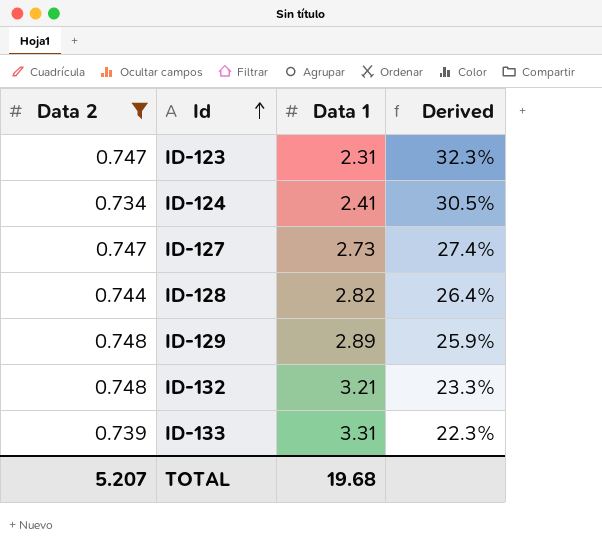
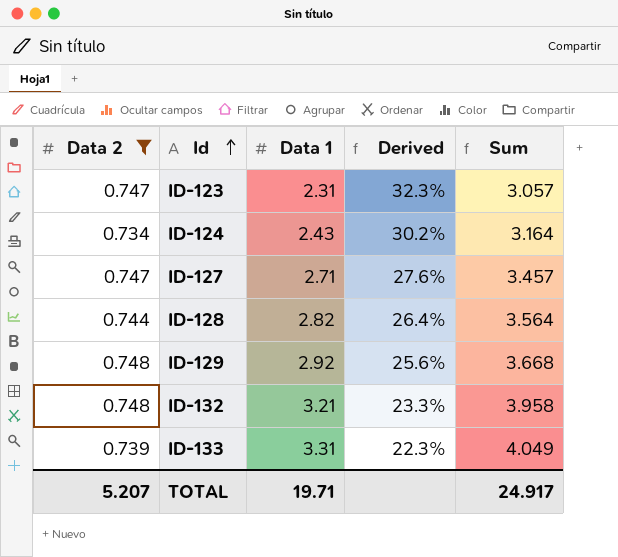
column Sum | formula: none -> [Data 2] + [Data 1]
ID-124 | Data 1: 2.41 -> 2.43
ID-124 | Derived: 30.5% -> 30.2%
ID-127 | Data 1: 2.73 -> 2.71
ID-127 | Derived: 27.4% -> 27.6%
ID-129 | Data 1: 2.89 -> 2.92
ID-129 | Derived: 25.9% -> 25.6%
TOTAL | Data 1: 19.68 -> 19.71

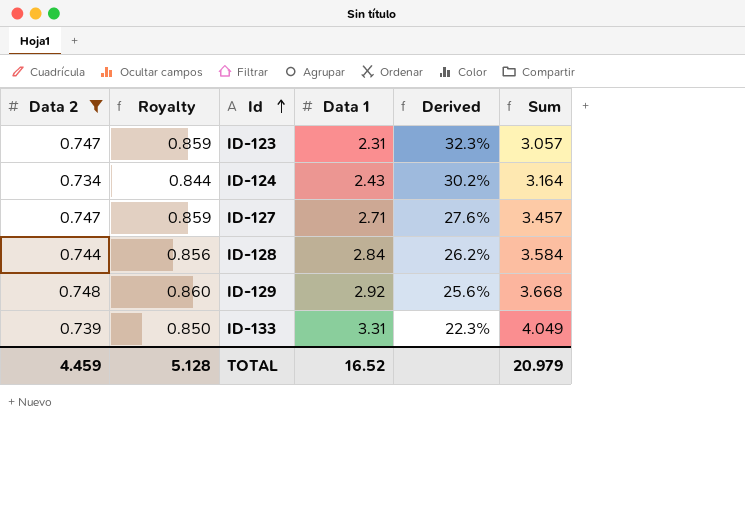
column Royalty | formula: none -> [Data 2] * 1.15
row ID-132: 0.748 | 3.21 | 23.3% | 3.958 -> none
ID-128 | Data 1: 2.82 -> 2.84
ID-128 | Derived: 26.4% -> 26.2%
ID-128 | Sum: 3.564 -> 3.584
TOTAL | Data 2: 5.207 -> 4.459
TOTAL | Data 1: 19.71 -> 16.52
TOTAL | Sum: 24.917 -> 20.979

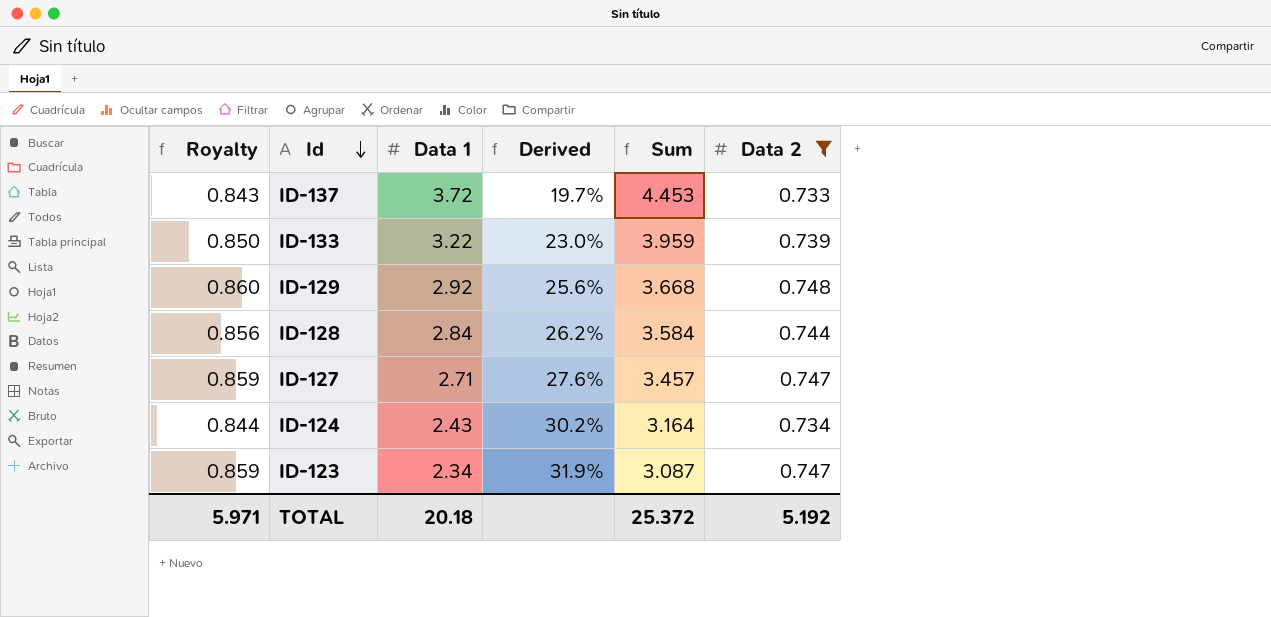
row order: Id ascending -> Id descending
column Data 2 | position: 1 -> 6
row ID-137: none -> 0.843 | 3.72 | 19.7% | 4.453 | 0.733
ID-133 | Data 1: 3.31 -> 3.22
ID-133 | Derived: 22.3% -> 23.0%
ID-133 | Sum: 4.049 -> 3.959
ID-123 | Data 1: 2.31 -> 2.34
ID-123 | Derived: 32.3% -> 31.9%
ID-123 | Sum: 3.057 -> 3.087
TOTAL | Royalty: 5.128 -> 5.971
TOTAL | Data 1: 16.52 -> 20.18
TOTAL | Sum: 20.979 -> 25.372
TOTAL | Data 2: 4.459 -> 5.192

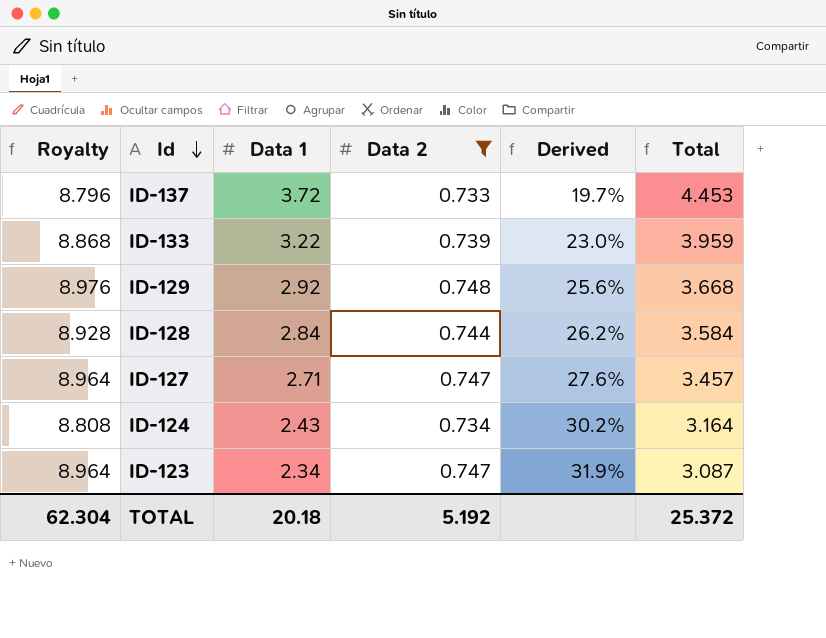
column Royalty | formula: [Data 2] * 1.15 -> [Data 2] * 12
column Data 2 | position: 6 -> 4
column name: Sum -> Total
TOTAL | Royalty: 5.971 -> 62.304

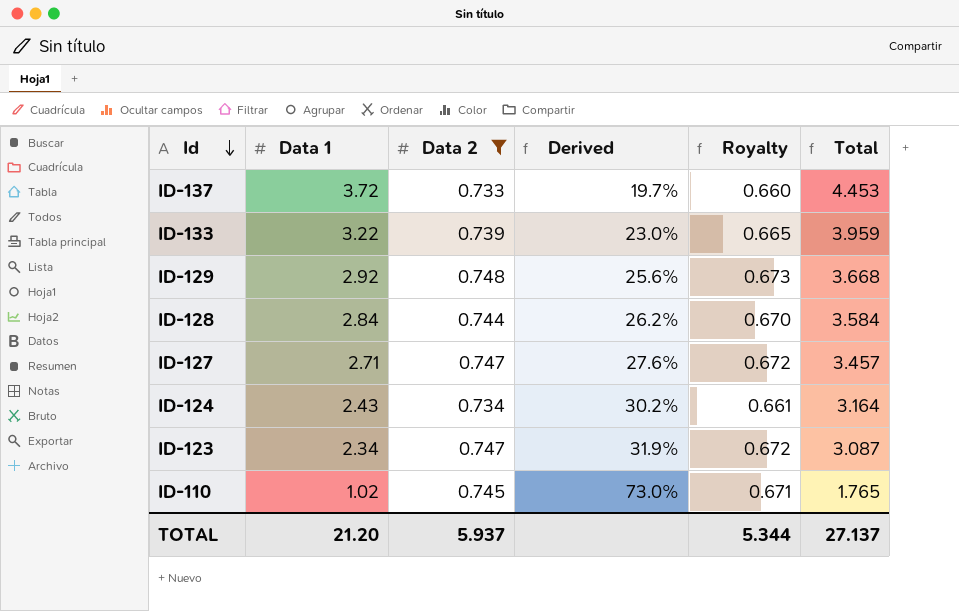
column Royalty | formula: [Data 2] * 12 -> [Data 2] * 0.9
column Royalty | position: 1 -> 5
row ID-110: none -> 1.02 | 0.745 | 73.0% | 0.671 | 1.765
TOTAL | Data 1: 20.18 -> 21.20
TOTAL | Data 2: 5.192 -> 5.937
TOTAL | Royalty: 62.304 -> 5.344
TOTAL | Total: 25.372 -> 27.137

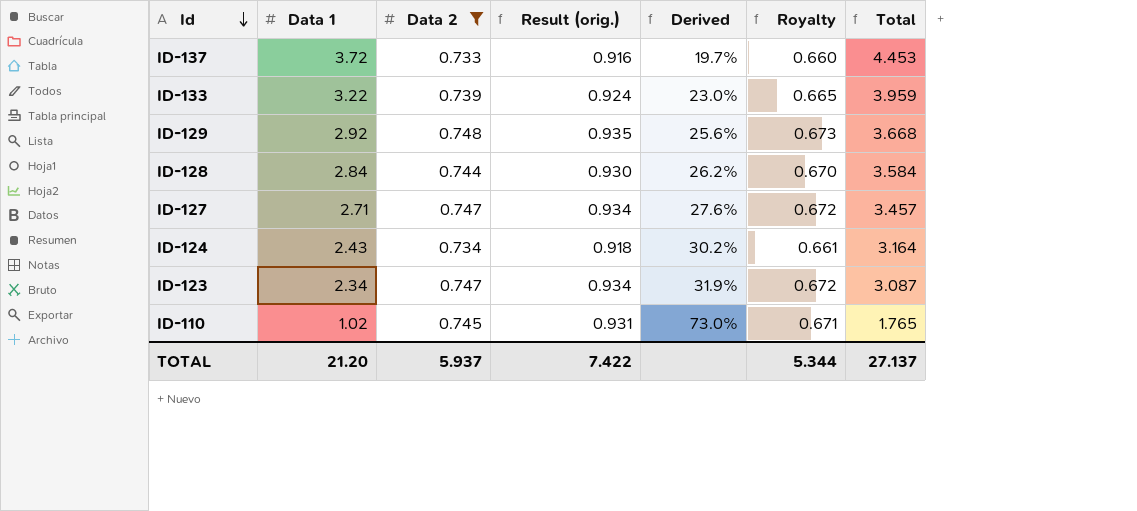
column Result (orig.) | formula: none -> [Data 2] * 1.25

